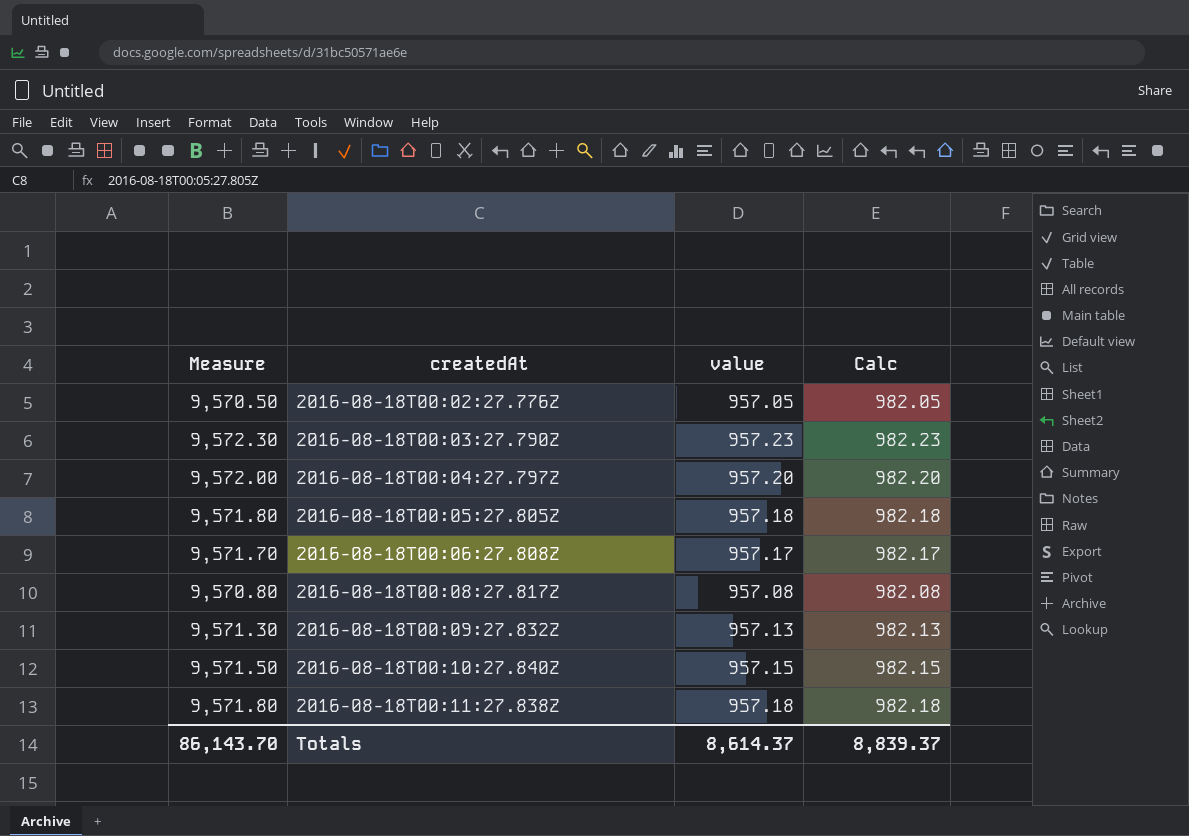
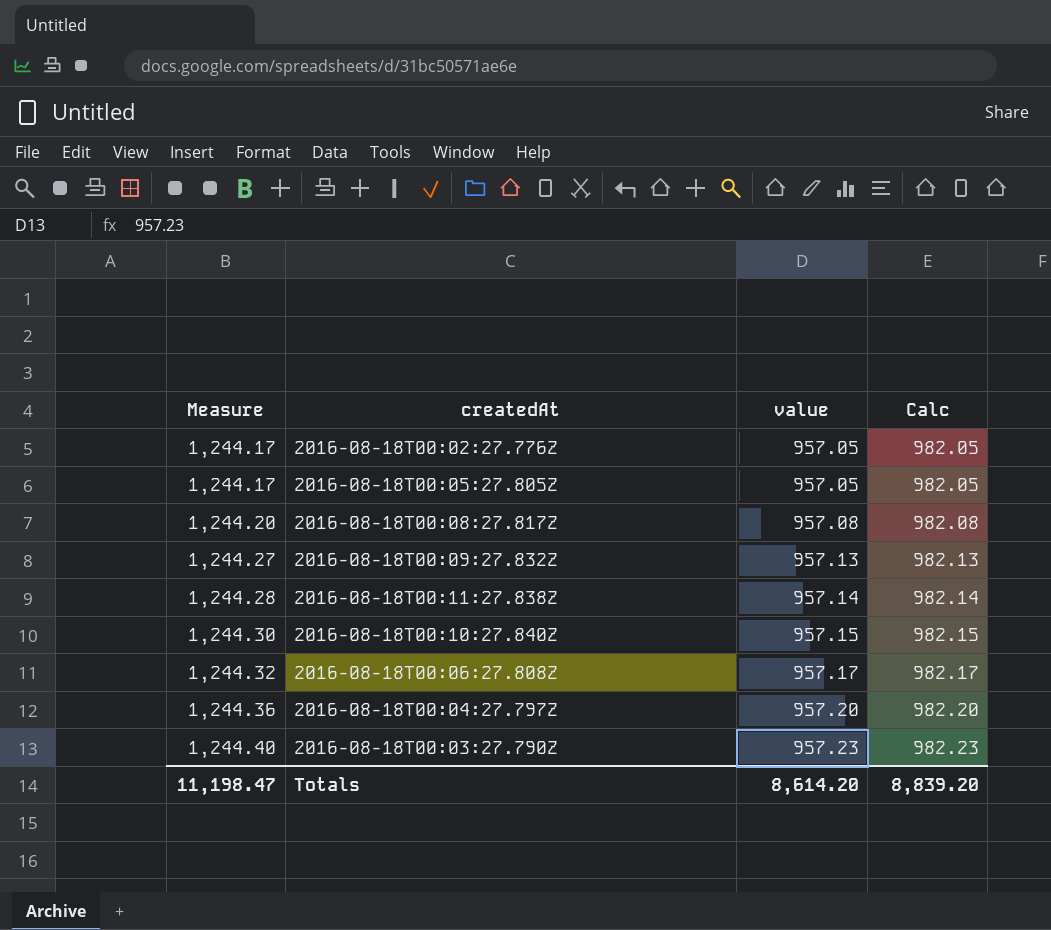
row order: createdAt ascending -> Measure ascending
column Measure | formula: [value] * 10 -> [value] * 1.3
2016-08-18T00:05:27.805Z | value: 957.18 -> 957.05
2016-08-18T00:05:27.805Z | Calc: 982.18 -> 982.05
2016-08-18T00:11:27.838Z | value: 957.18 -> 957.14
2016-08-18T00:11:27.838Z | Calc: 982.18 -> 982.14
Totals | Measure: 86,143.70 -> 11,198.47
Totals | value: 8,614.37 -> 8,614.20
Totals | Calc: 8,839.37 -> 8,839.20

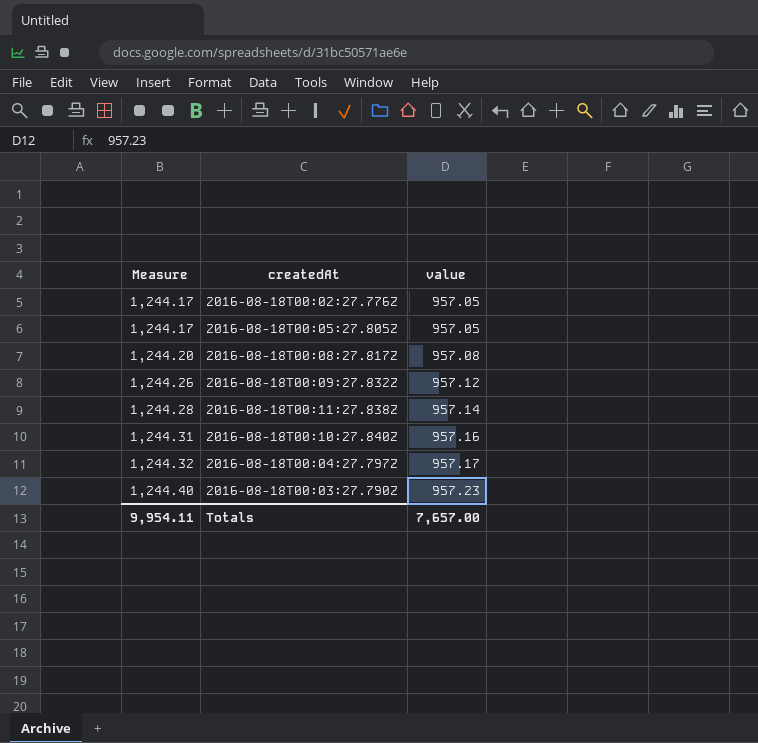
column Calc | formula: [value] + 25 -> none
row 2016-08-18T00:06:27.808Z: 1,244.32 | 957.17 | 982.17 -> none
2016-08-18T00:09:27.832Z | Measure: 1,244.27 -> 1,244.26
2016-08-18T00:09:27.832Z | value: 957.13 -> 957.12
2016-08-18T00:10:27.840Z | Measure: 1,244.30 -> 1,244.31
2016-08-18T00:10:27.840Z | value: 957.15 -> 957.16
2016-08-18T00:04:27.797Z | Measure: 1,244.36 -> 1,244.32
2016-08-18T00:04:27.797Z | value: 957.20 -> 957.17
Totals | Measure: 11,198.47 -> 9,954.11
Totals | value: 8,614.20 -> 7,657.00

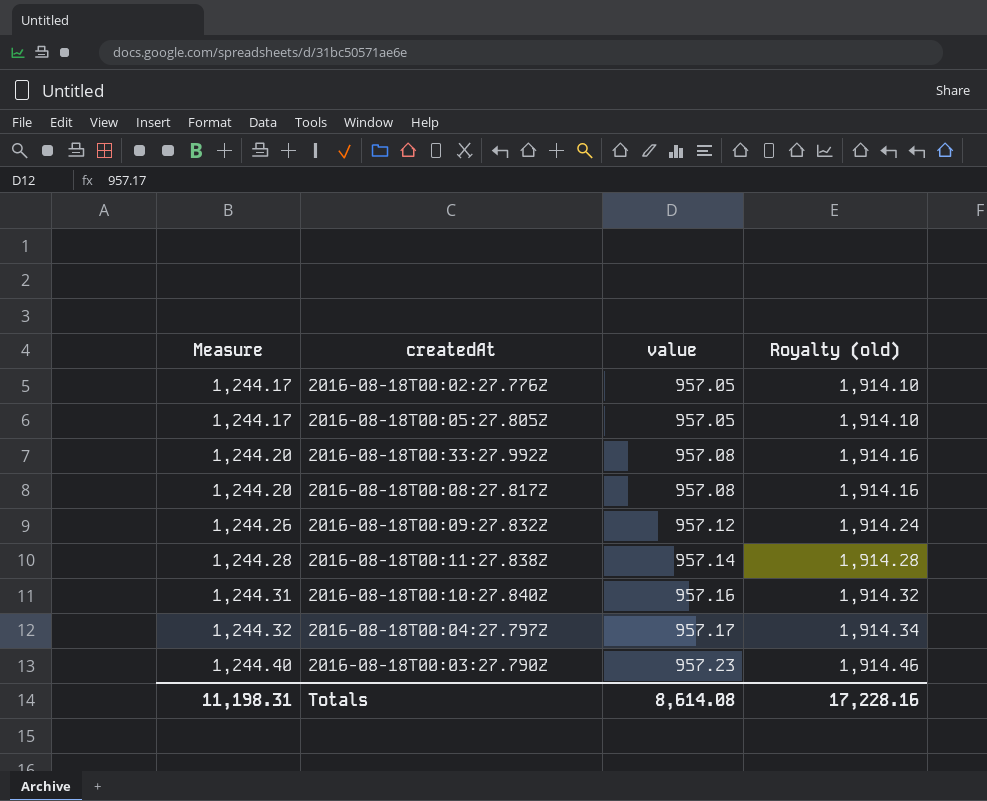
column Royalty (old) | formula: none -> [value] * 2
row 2016-08-18T00:33:27.992Z: none -> 1,244.20 | 957.08 | 1,914.16
Totals | Measure: 9,954.11 -> 11,198.31
Totals | value: 7,657.00 -> 8,614.08

